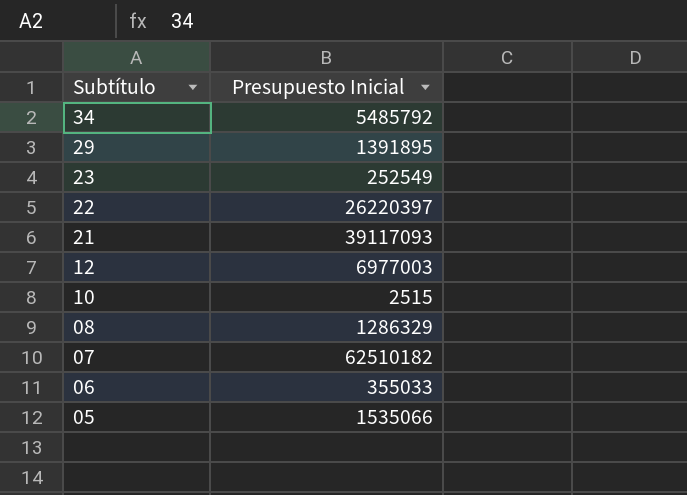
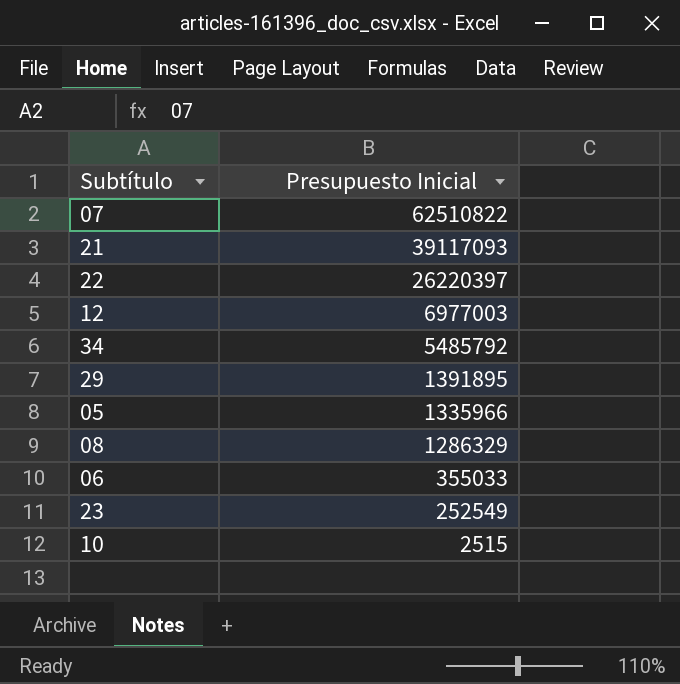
row order: Subtítulo descending -> Presupuesto Inicial descending
07 | Presupuesto Inicial: 62510182 -> 62510822
05 | Presupuesto Inicial: 1535066 -> 1335966

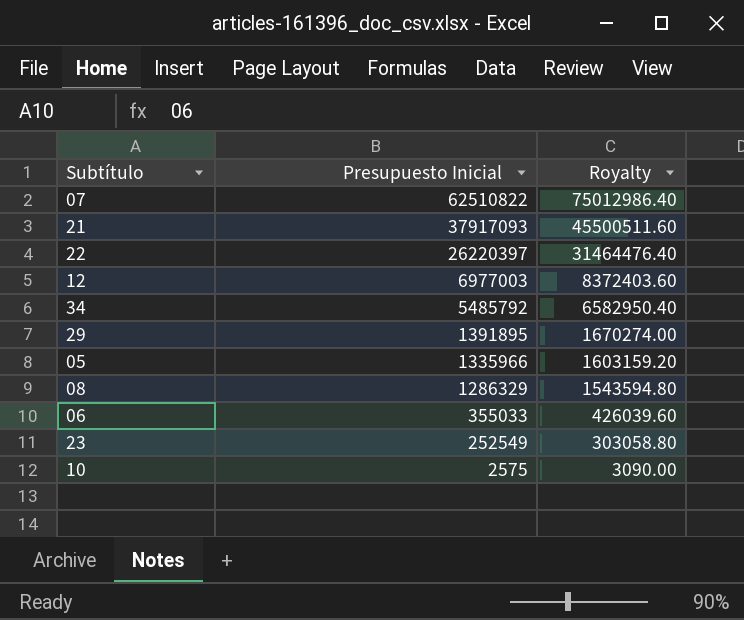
column Royalty | formula: none -> [Presupuesto Inicial] * 1.2
21 | Presupuesto Inicial: 39117093 -> 37917093
10 | Presupuesto Inicial: 2515 -> 2575

